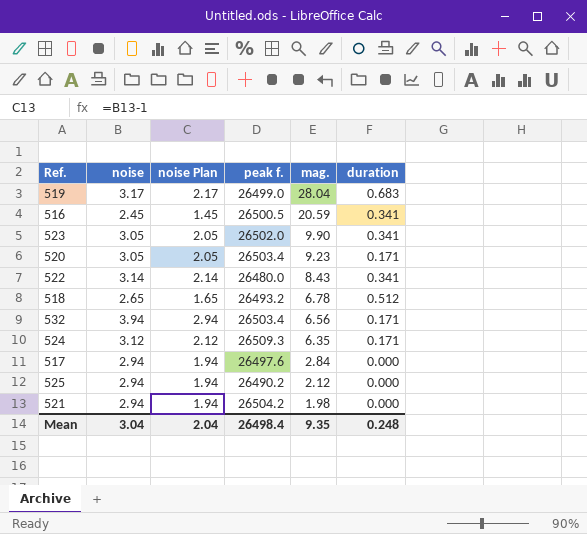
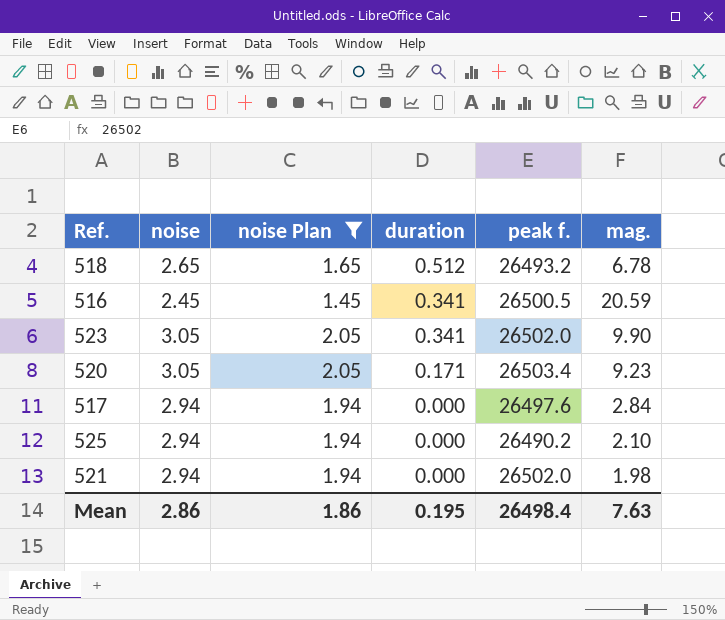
filter: none -> noise Plan <= 2.05
row order: mag. descending -> duration descending
column duration | position: 6 -> 4
525 | mag.: 2.12 -> 2.10
521 | peak f.: 26504.2 -> 26502.0
Mean | noise: 3.04 -> 2.86
Mean | noise Plan: 2.04 -> 1.86
Mean | duration: 0.248 -> 0.195
Mean | mag.: 9.35 -> 7.63

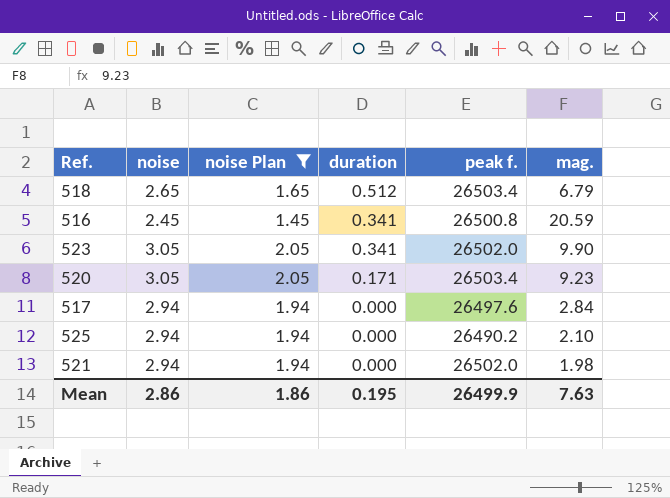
518 | peak f.: 26493.2 -> 26503.4
518 | mag.: 6.78 -> 6.79
516 | peak f.: 26500.5 -> 26500.8
Mean | peak f.: 26498.4 -> 26499.9

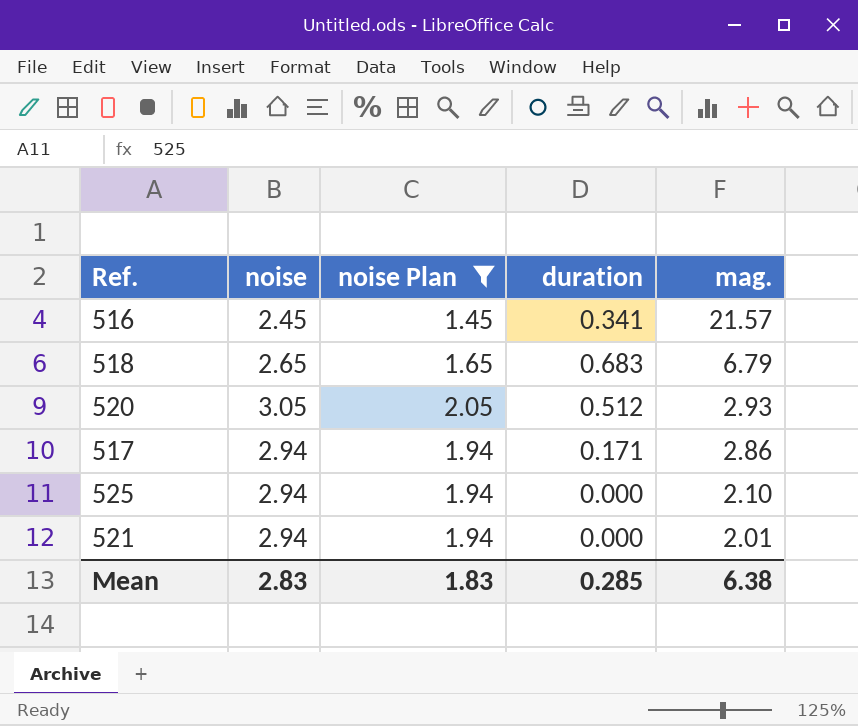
row order: duration descending -> mag. descending
column peak f. | position: 5 -> none
row 523: 3.05 | 2.05 | 0.341 | 26502.0 | 9.90 -> none
516 | mag.: 20.59 -> 21.57
518 | duration: 0.512 -> 0.683
520 | duration: 0.171 -> 0.512
520 | mag.: 9.23 -> 2.93
517 | duration: 0.000 -> 0.171
517 | mag.: 2.84 -> 2.86
521 | mag.: 1.98 -> 2.01
Mean | noise: 2.86 -> 2.83
Mean | noise Plan: 1.86 -> 1.83
Mean | duration: 0.195 -> 0.285
Mean | mag.: 7.63 -> 6.38

